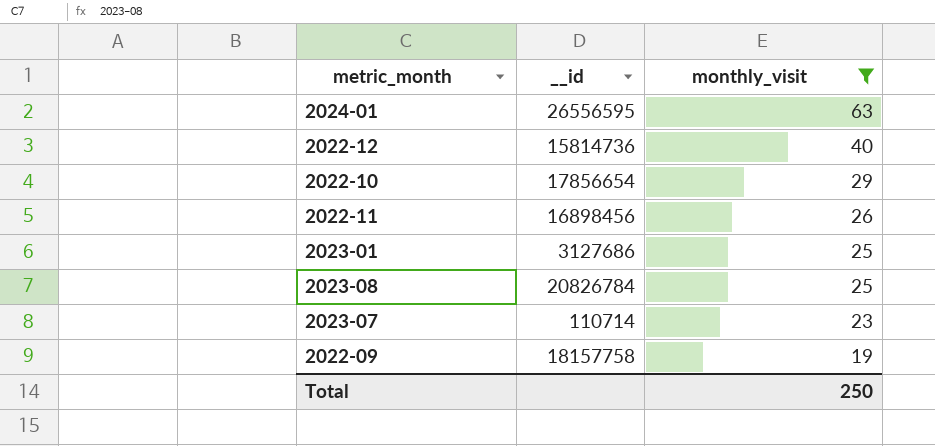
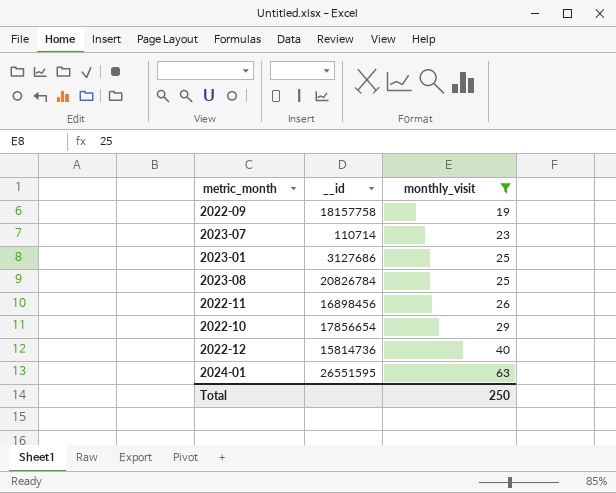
row order: monthly_visit descending -> monthly_visit ascending
2024-01 | __id: 26556595 -> 26551595

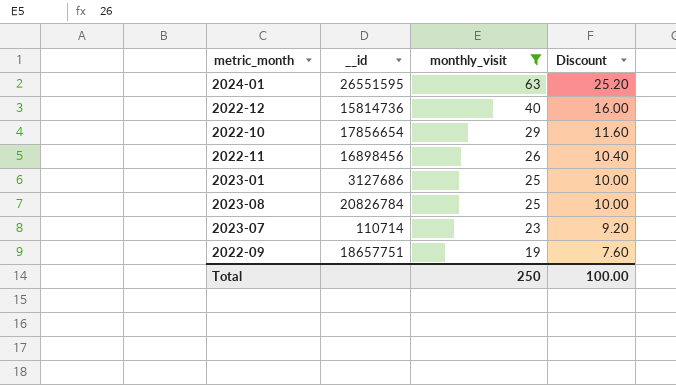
row order: monthly_visit ascending -> monthly_visit descending
column Discount | formula: none -> [monthly_visit] * 0.4
2022-09 | __id: 18157758 -> 18657751

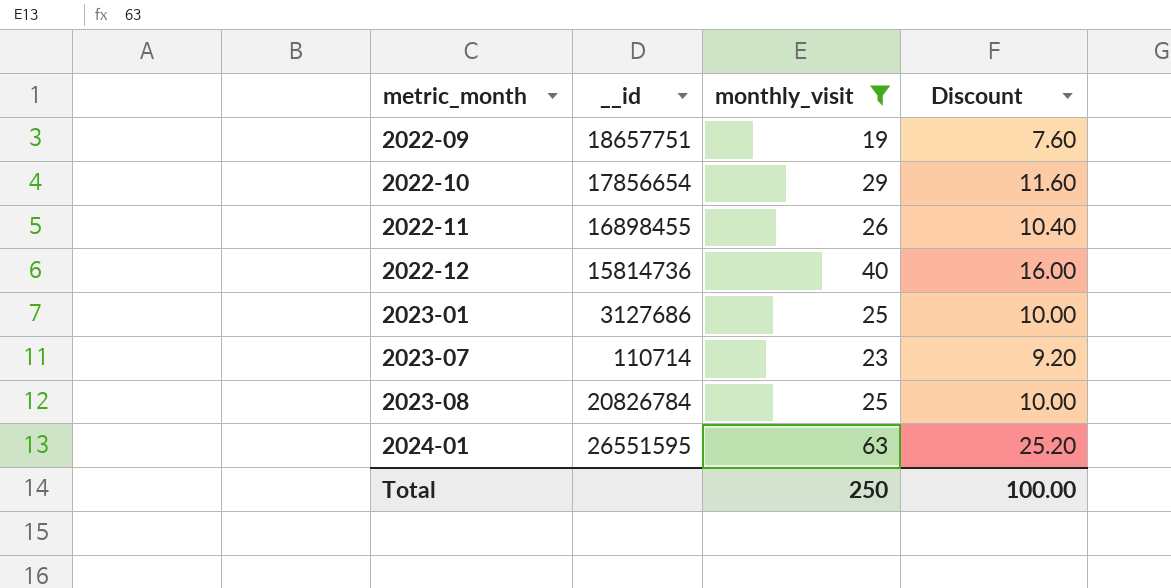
row order: monthly_visit descending -> metric_month ascending
2022-11 | __id: 16898456 -> 16898455

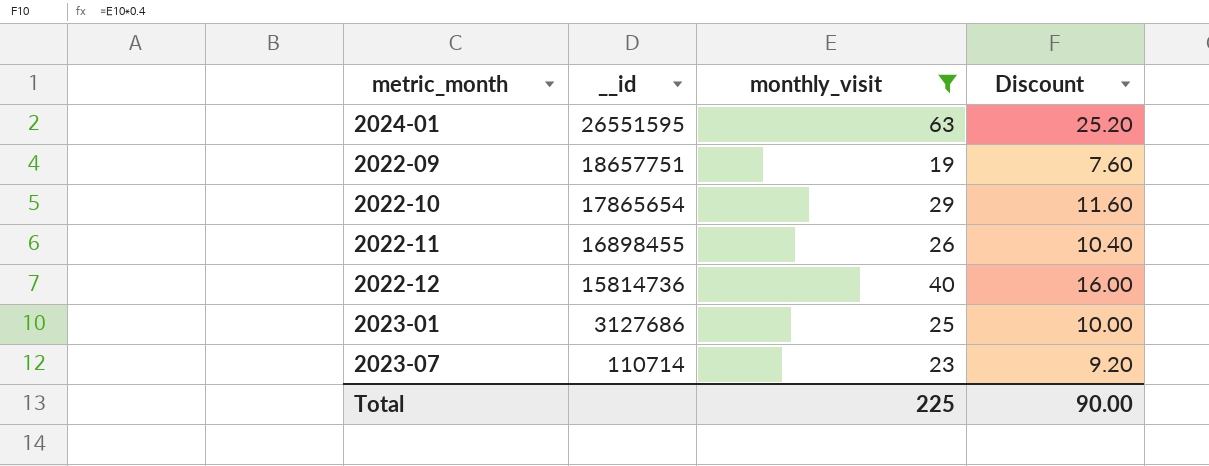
row order: metric_month ascending -> __id descending
row 2023-08: 20826784 | 25 | 10.00 -> none
2022-10 | __id: 17856654 -> 17865654
Total | monthly_visit: 250 -> 225
Total | Discount: 100.00 -> 90.00

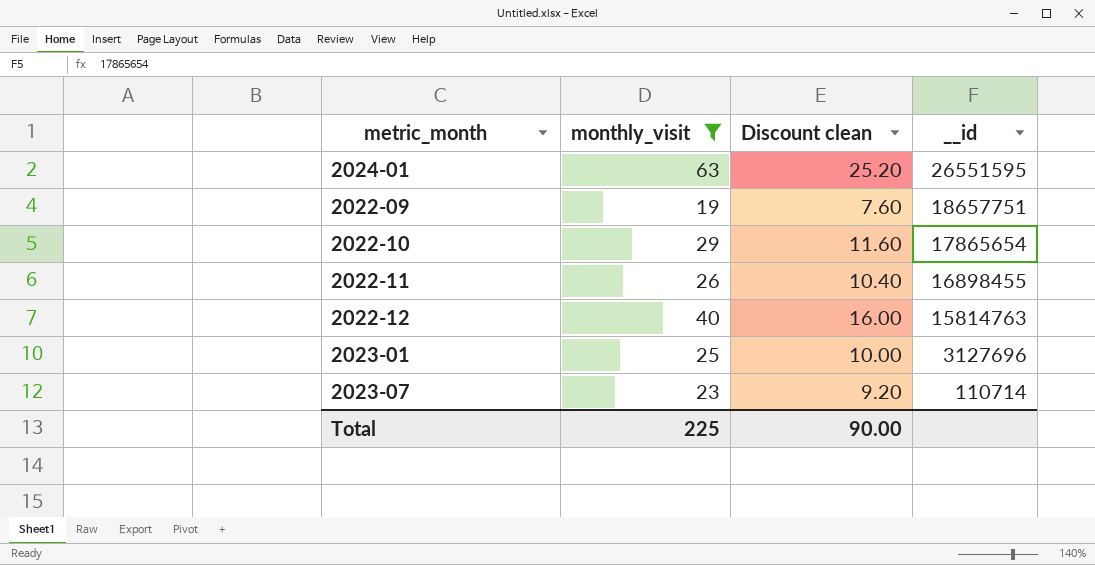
column name: Discount -> Discount clean
column __id | position: 2 -> 4
2022-12 | __id: 15814736 -> 15814763
2023-01 | __id: 3127686 -> 3127696

